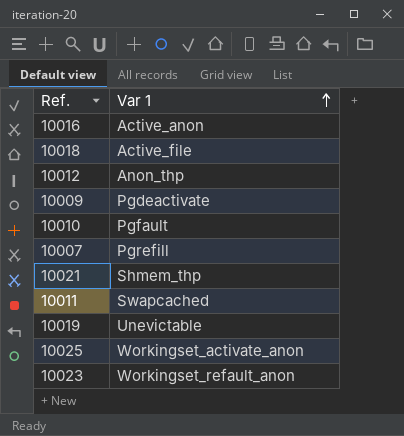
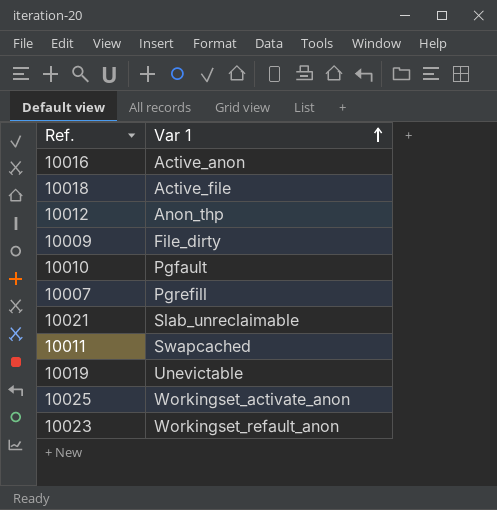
10009 | Var 1: Pgdeactivate -> File_dirty
10021 | Var 1: Shmem_thp -> Slab_unreclaimable

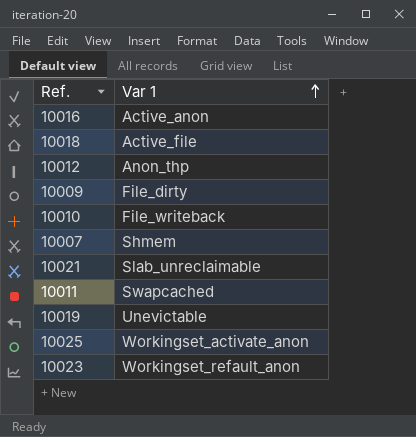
10010 | Var 1: Pgfault -> File_writeback
10007 | Var 1: Pgrefill -> Shmem

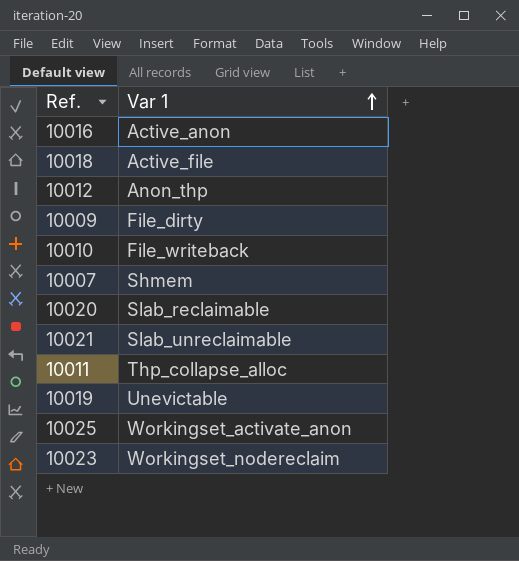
row 10020: none -> Slab_reclaimable
10011 | Var 1: Swapcached -> Thp_collapse_alloc
10023 | Var 1: Workingset_refault_anon -> Workingset_nodereclaim

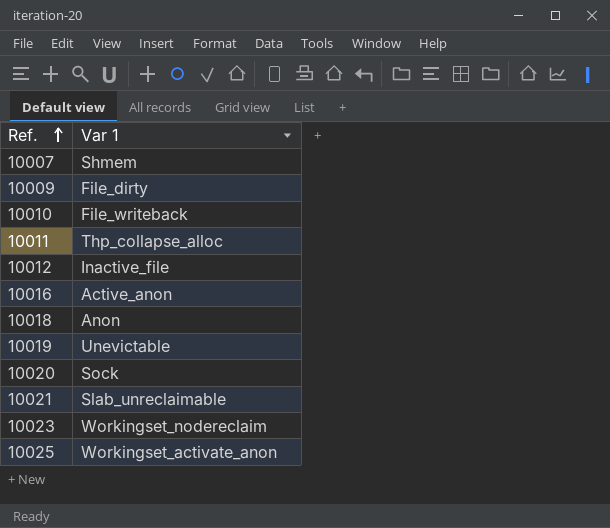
row order: Var 1 ascending -> Ref. ascending
10012 | Var 1: Anon_thp -> Inactive_file
10018 | Var 1: Active_file -> Anon
10020 | Var 1: Slab_reclaimable -> Sock

